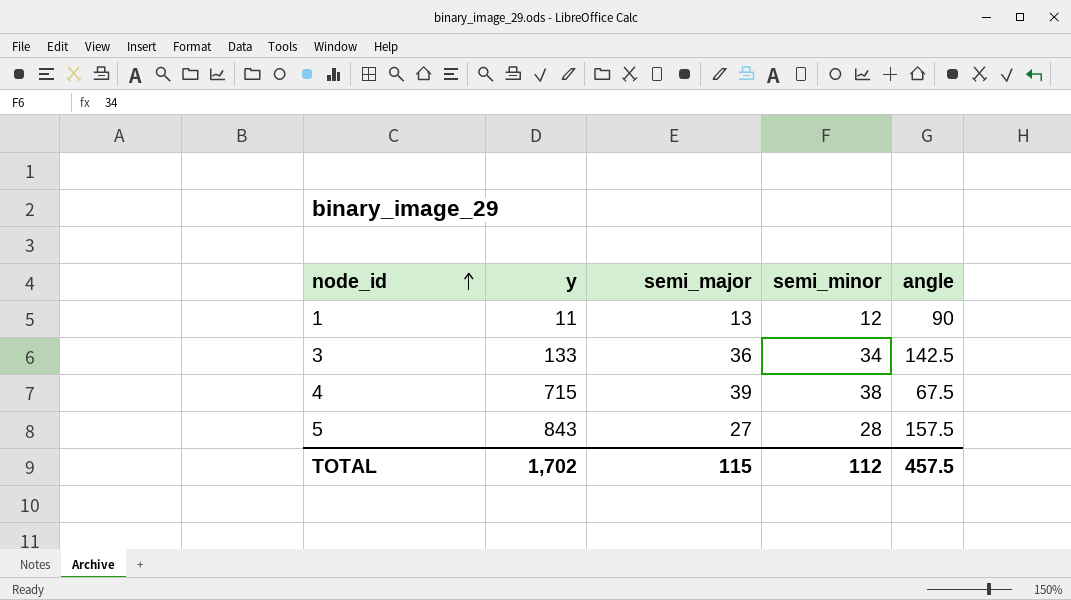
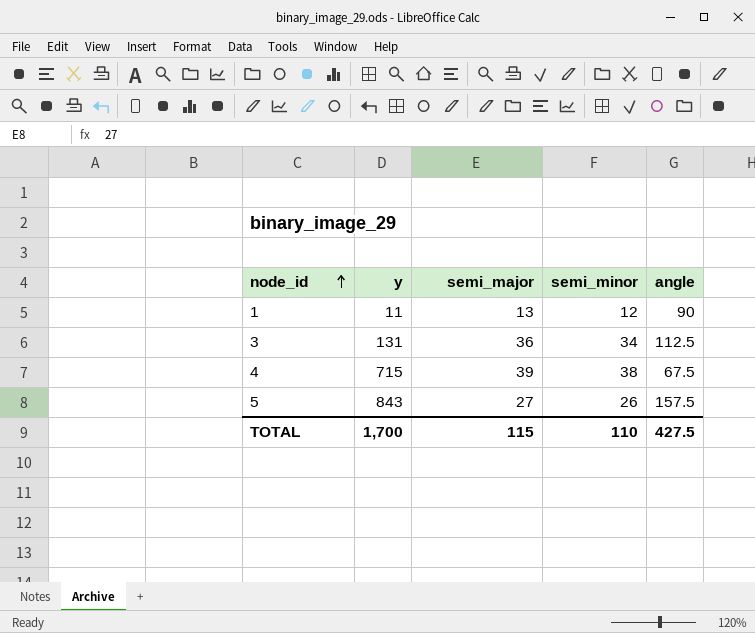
3 | y: 133 -> 131
3 | angle: 142.5 -> 112.5
5 | semi_minor: 28 -> 26
TOTAL | y: 1,702 -> 1,700
TOTAL | semi_minor: 112 -> 110
TOTAL | angle: 457.5 -> 427.5

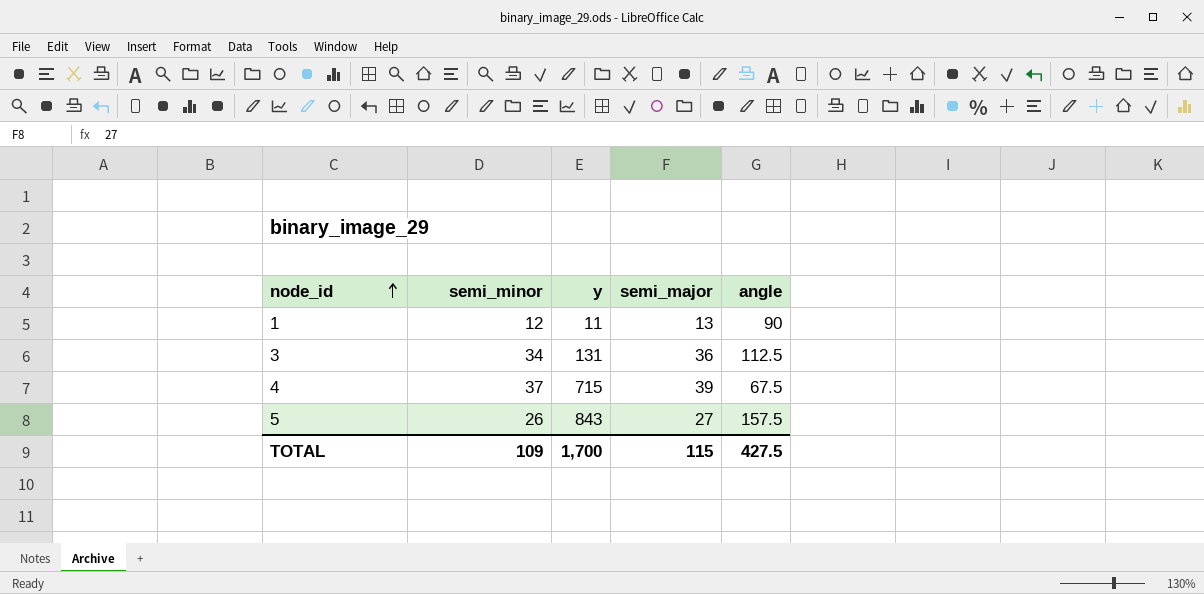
column semi_minor | position: 4 -> 2
4 | semi_minor: 38 -> 37
TOTAL | semi_minor: 110 -> 109

